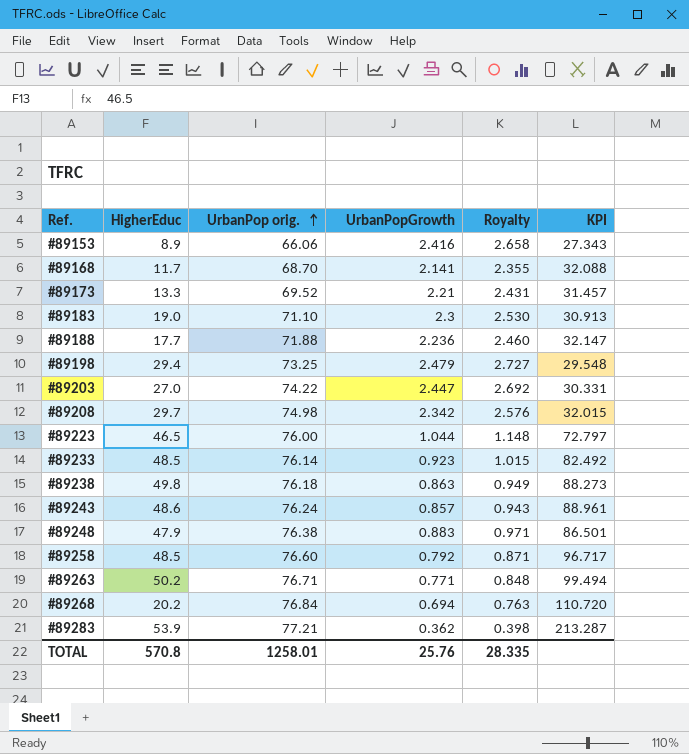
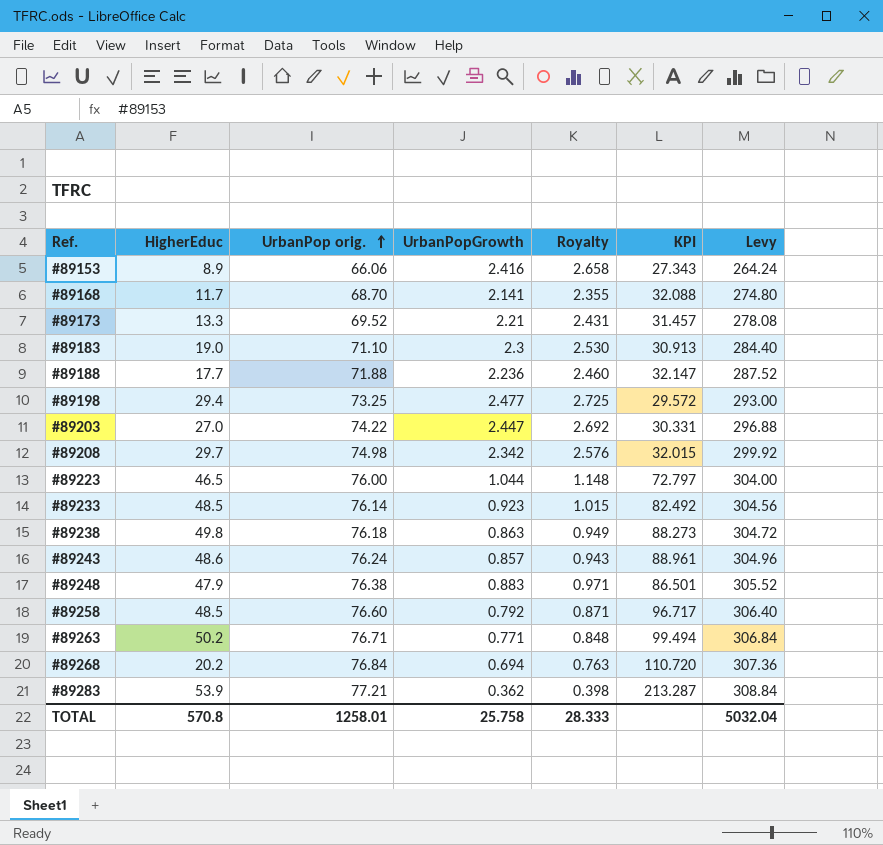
column Levy | formula: none -> [UrbanPop orig.] * 4
#89198 | UrbanPopGrowth: 2.479 -> 2.477
#89198 | Royalty: 2.727 -> 2.725
#89198 | KPI: 29.548 -> 29.572
TOTAL | UrbanPopGrowth: 25.76 -> 25.758
TOTAL | Royalty: 28.335 -> 28.333

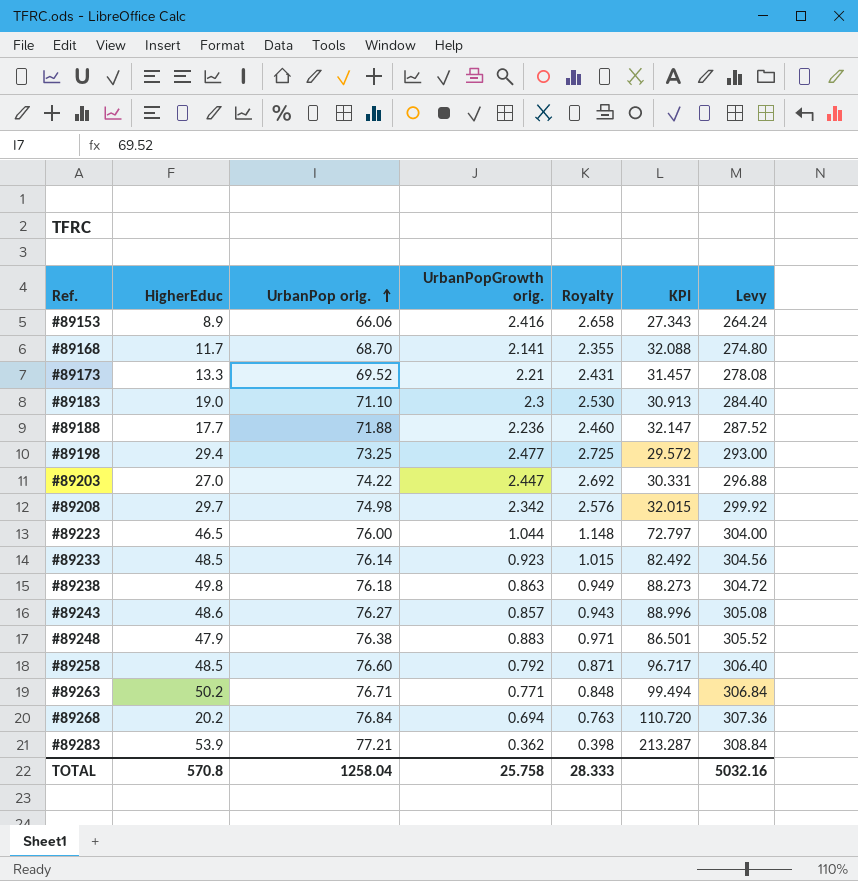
column name: UrbanPopGrowth -> UrbanPopGrowth orig.
#89243 | UrbanPop orig.: 76.24 -> 76.27
#89243 | KPI: 88.961 -> 88.996
#89243 | Levy: 304.96 -> 305.08
TOTAL | UrbanPop orig.: 1258.01 -> 1258.04
TOTAL | Levy: 5032.04 -> 5032.16

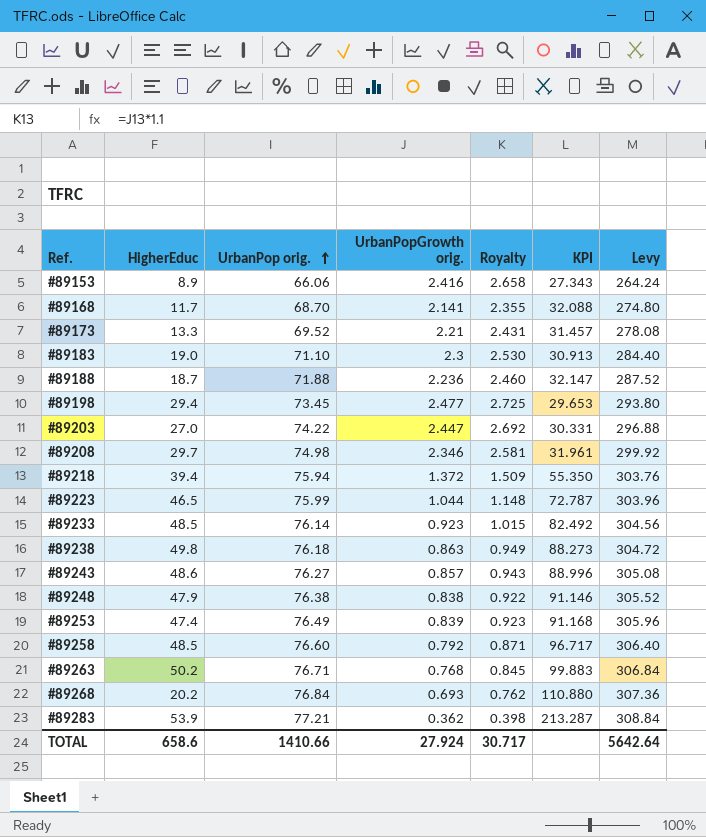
#89188 | HigherEduc: 17.7 -> 18.7
#89198 | UrbanPop orig.: 73.25 -> 73.45
#89198 | KPI: 29.572 -> 29.653
#89198 | Levy: 293.00 -> 293.80
#89208 | UrbanPopGrowth orig.: 2.342 -> 2.346
#89208 | Royalty: 2.576 -> 2.581
#89208 | KPI: 32.015 -> 31.961
row #89218: none -> 39.4 | 75.94 | 1.372 | 1.509 | 55.350 | 303.76
#89223 | UrbanPop orig.: 76.00 -> 75.99
#89223 | KPI: 72.797 -> 72.787
#89223 | Levy: 304.00 -> 303.96
#89248 | UrbanPopGrowth orig.: 0.883 -> 0.838
#89248 | Royalty: 0.971 -> 0.922
#89248 | KPI: 86.501 -> 91.146
row #89253: none -> 47.4 | 76.49 | 0.839 | 0.923 | 91.168 | 305.96
#89263 | UrbanPopGrowth orig.: 0.771 -> 0.768
#89263 | Royalty: 0.848 -> 0.845
#89263 | KPI: 99.494 -> 99.883
#89268 | UrbanPopGrowth orig.: 0.694 -> 0.693
#89268 | Royalty: 0.763 -> 0.762
#89268 | KPI: 110.720 -> 110.880
TOTAL | HigherEduc: 570.8 -> 658.6
TOTAL | UrbanPop orig.: 1258.04 -> 1410.66
TOTAL | UrbanPopGrowth orig.: 25.758 -> 27.924
TOTAL | Royalty: 28.333 -> 30.717
TOTAL | Levy: 5032.16 -> 5642.64

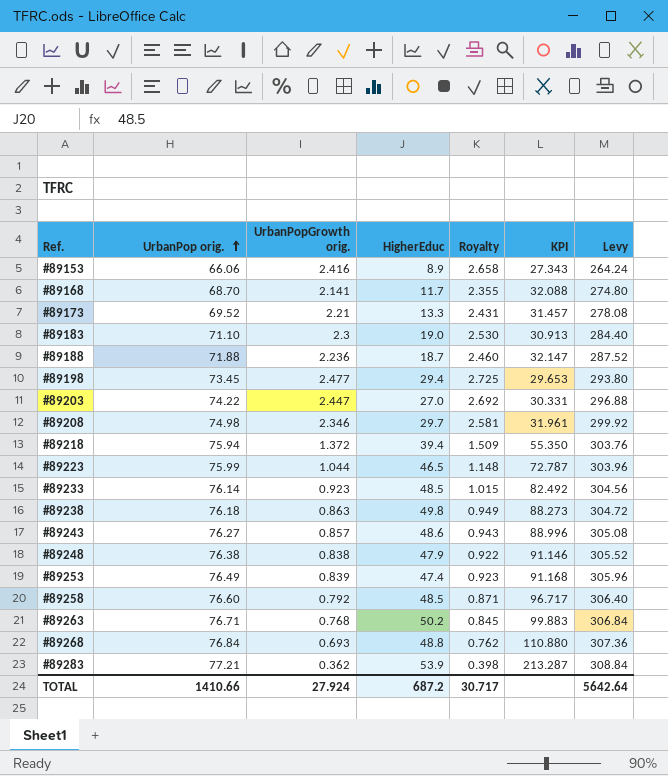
column HigherEduc | position: 2 -> 4
#89268 | HigherEduc: 20.2 -> 48.8
TOTAL | HigherEduc: 658.6 -> 687.2

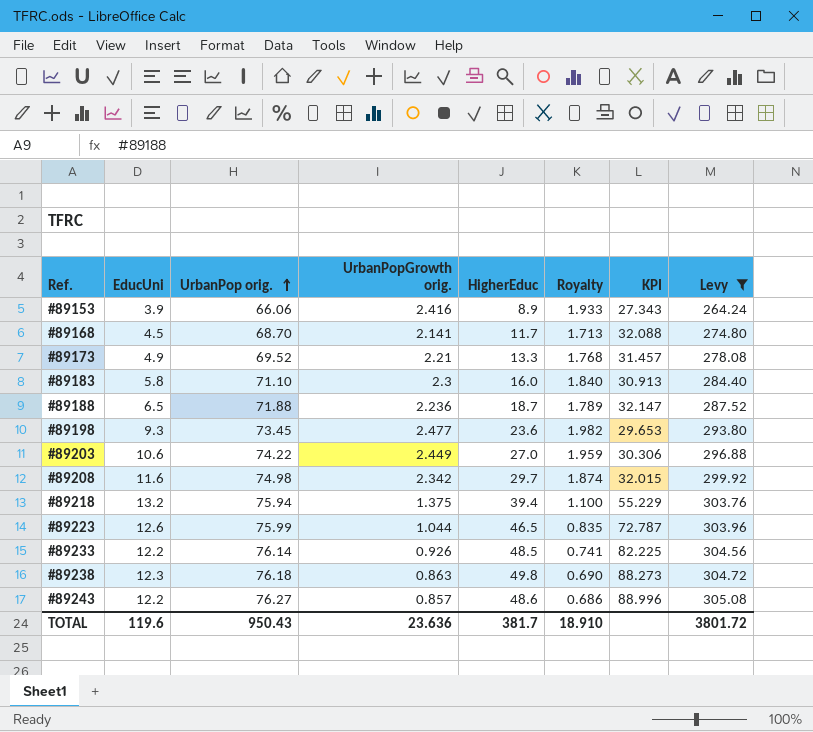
filter: none -> Levy <= 305.08
column EducUni | position: none -> 2
column Royalty | formula: [UrbanPopGrowth orig.] * 1.1 -> [UrbanPopGrowth orig.] * 0.8
#89183 | HigherEduc: 19.0 -> 16.0
#89198 | HigherEduc: 29.4 -> 23.6
#89203 | UrbanPopGrowth orig.: 2.447 -> 2.449
#89203 | KPI: 30.331 -> 30.306
#89208 | UrbanPopGrowth orig.: 2.346 -> 2.342
#89208 | KPI: 31.961 -> 32.015
#89218 | UrbanPopGrowth orig.: 1.372 -> 1.375
#89218 | KPI: 55.350 -> 55.229
#89233 | UrbanPopGrowth orig.: 0.923 -> 0.926
#89233 | KPI: 82.492 -> 82.225
TOTAL | UrbanPop orig.: 1410.66 -> 950.43
TOTAL | UrbanPopGrowth orig.: 27.924 -> 23.636
TOTAL | HigherEduc: 687.2 -> 381.7
TOTAL | Royalty: 30.717 -> 18.910
TOTAL | Levy: 5642.64 -> 3801.72

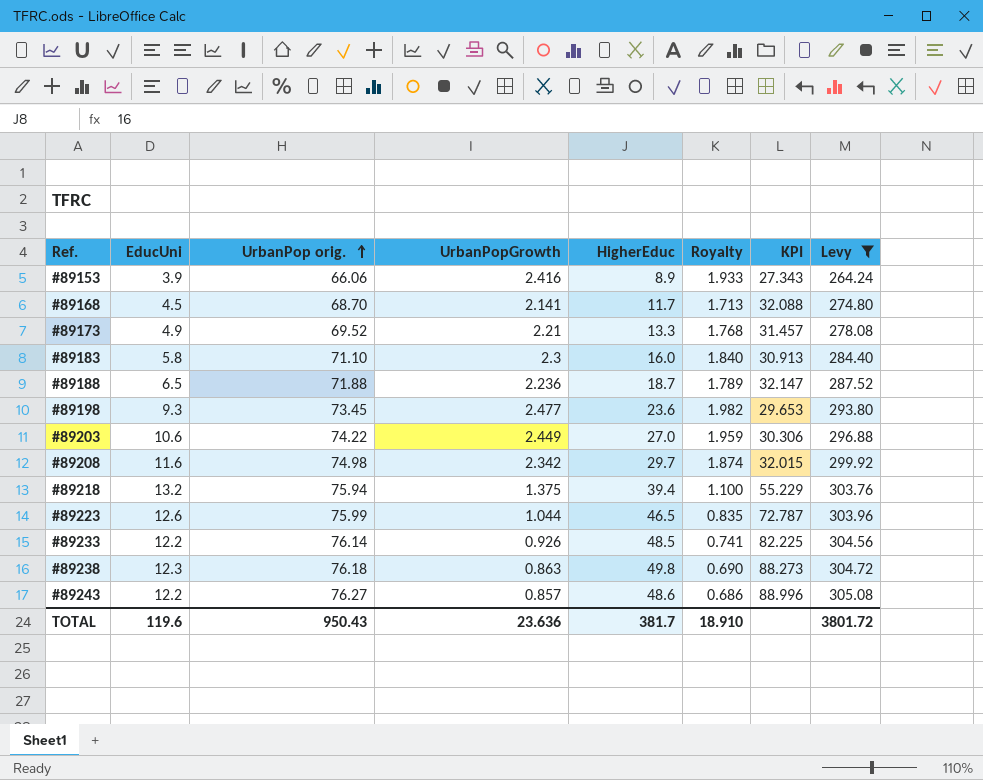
column name: UrbanPopGrowth orig. -> UrbanPopGrowth

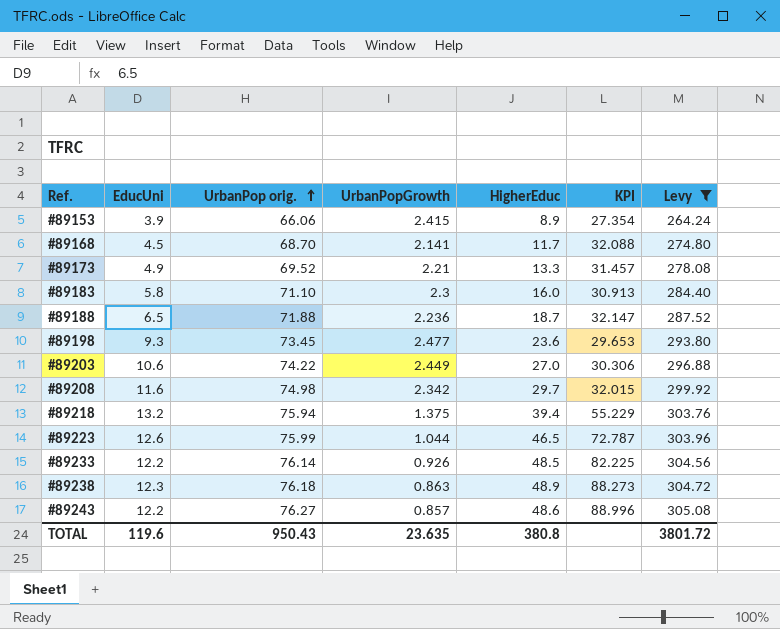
column Royalty | formula: [UrbanPopGrowth] * 0.8 -> none
#89153 | UrbanPopGrowth: 2.416 -> 2.415
#89153 | KPI: 27.343 -> 27.354
#89238 | HigherEduc: 49.8 -> 48.9
TOTAL | UrbanPopGrowth: 23.636 -> 23.635
TOTAL | HigherEduc: 381.7 -> 380.8

